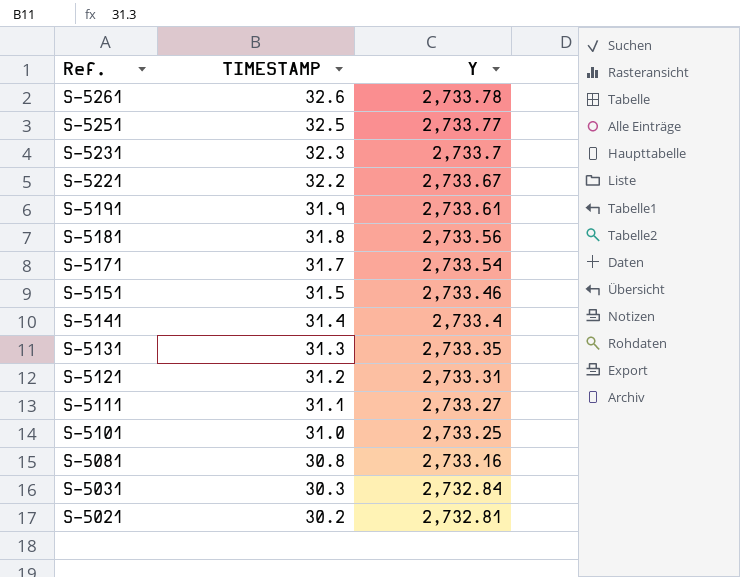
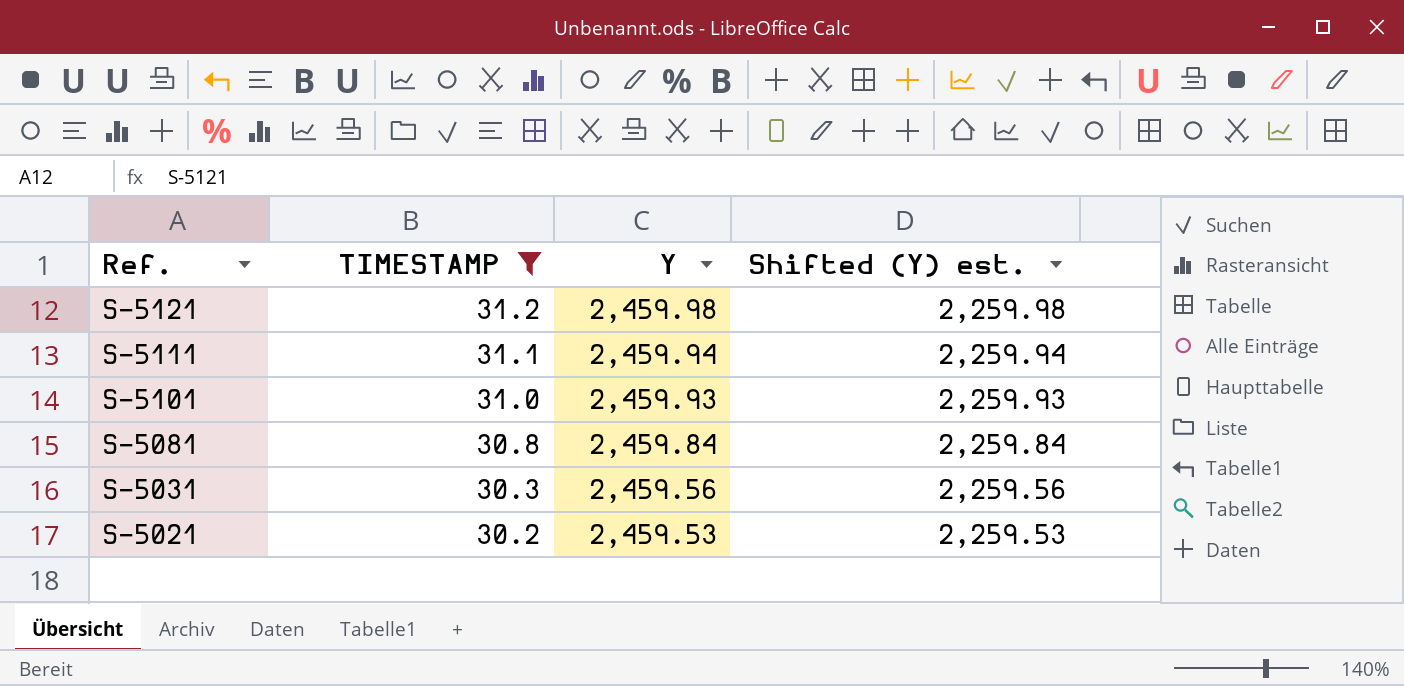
filter: none -> TIMESTAMP <= 31.2
column Shifted (Y) est. | formula: none -> [Y] - 200
S-5121 | Y: 2,733.31 -> 2,459.98
S-5111 | Y: 2,733.27 -> 2,459.94
S-5101 | Y: 2,733.25 -> 2,459.93
S-5081 | Y: 2,733.16 -> 2,459.84
S-5031 | Y: 2,732.84 -> 2,459.56
S-5021 | Y: 2,732.81 -> 2,459.53

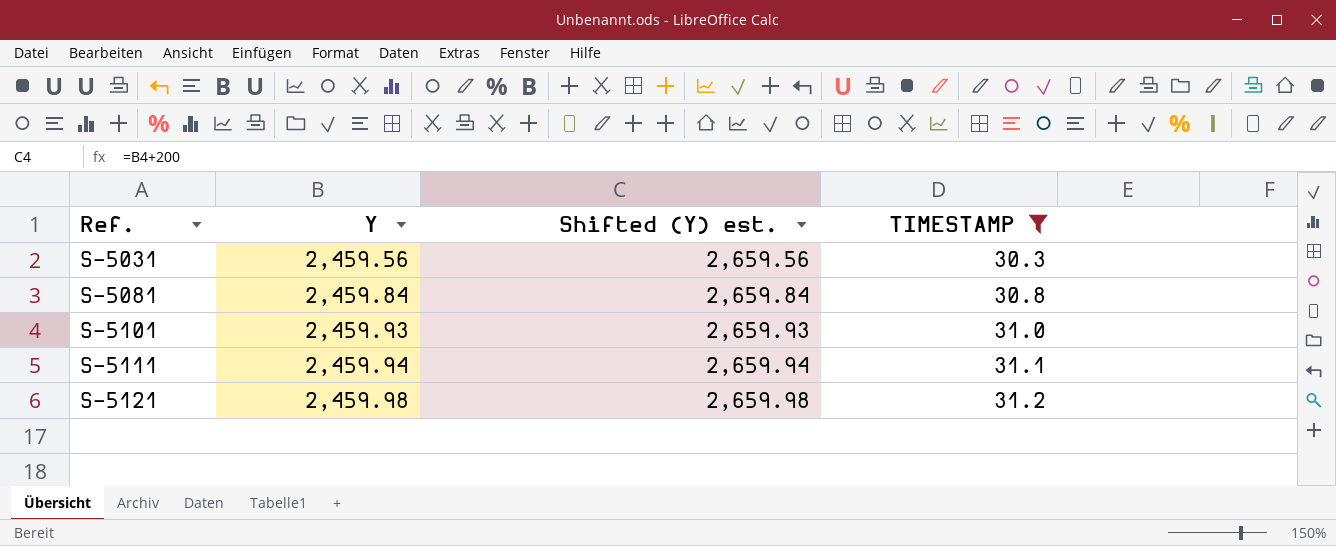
row order: Ref. descending -> Ref. ascending
column Shifted (Y) est. | formula: [Y] - 200 -> [Y] + 200
column TIMESTAMP | position: 2 -> 4
row S-5021: 30.2 | 2,459.53 | 2,259.53 -> none

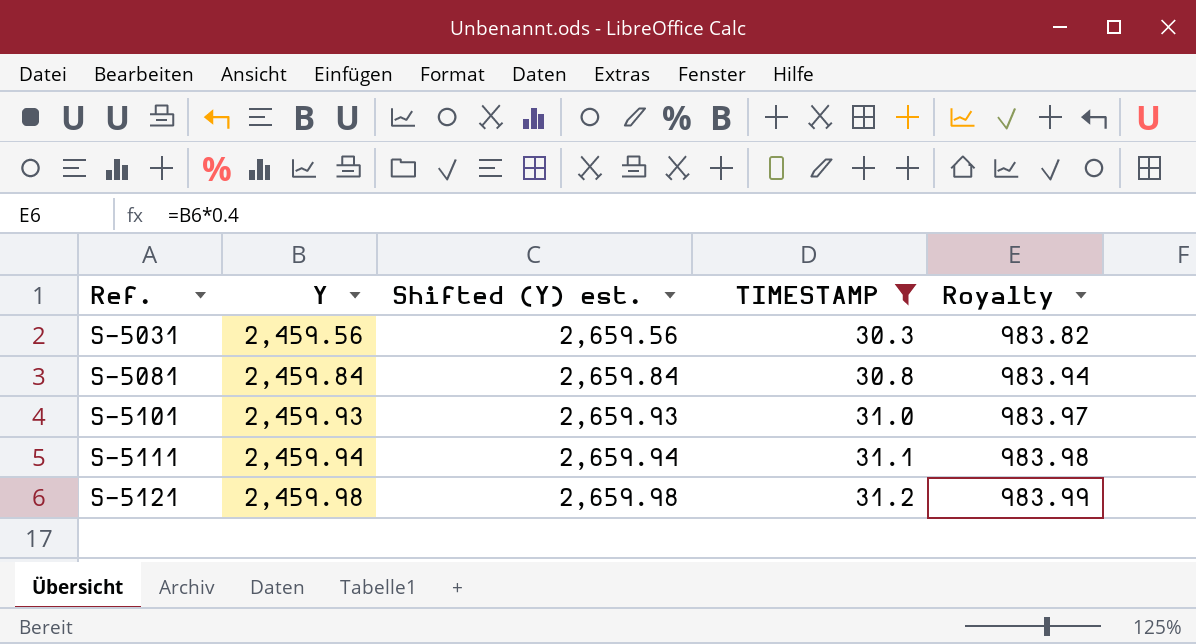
column Royalty | formula: none -> [Y] * 0.4

